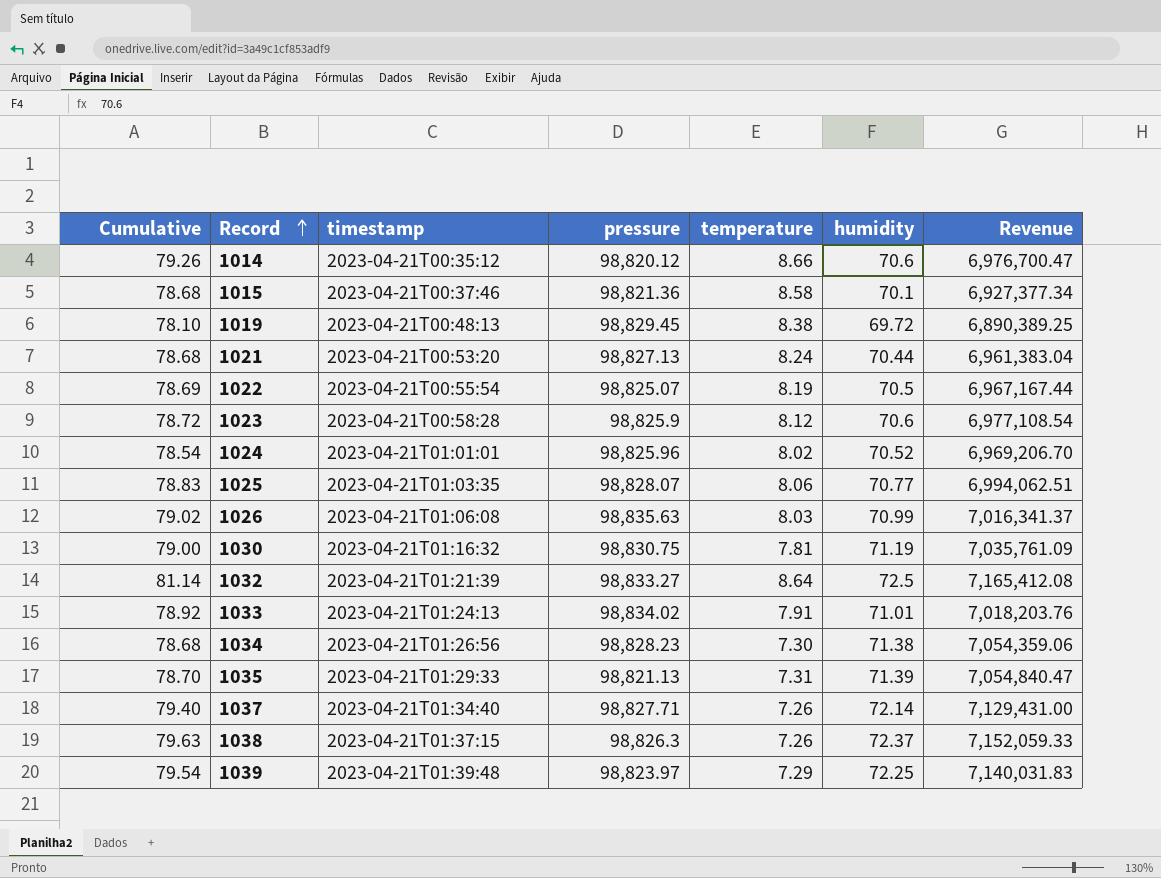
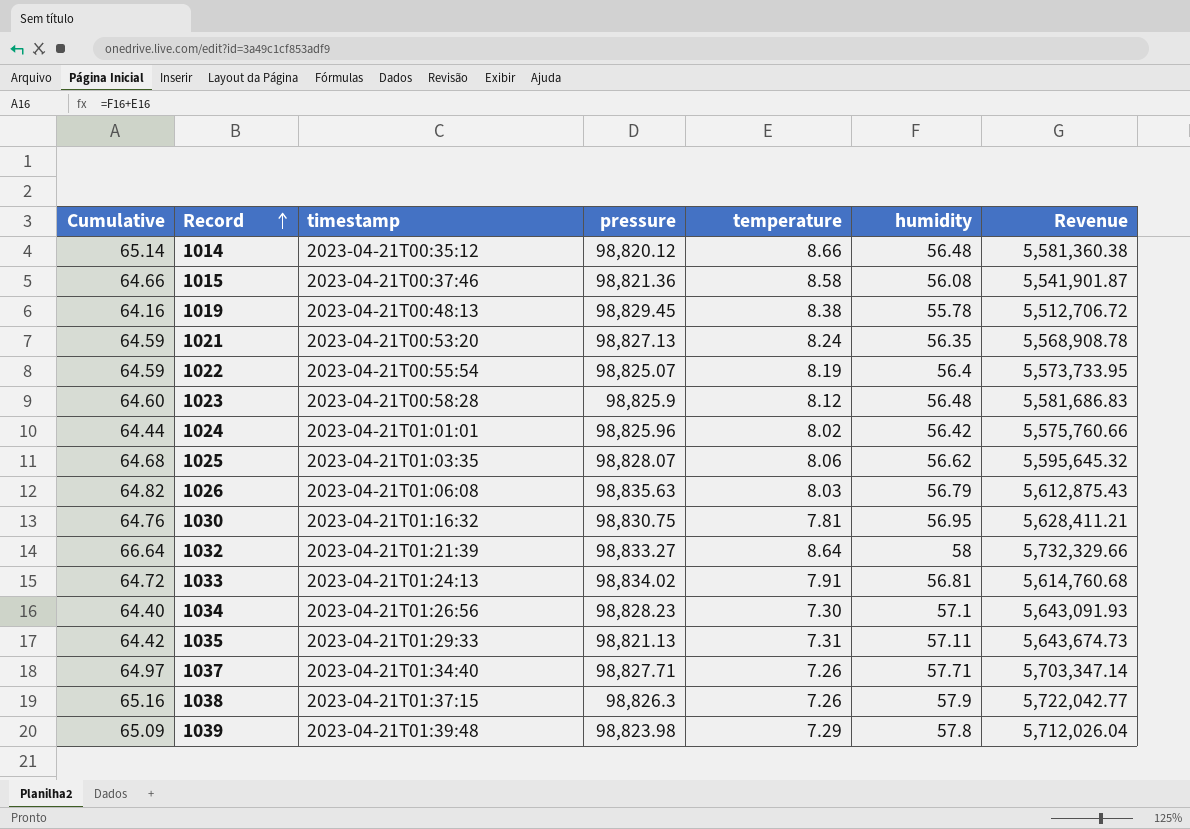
1014 | Cumulative: 79.26 -> 65.14
1014 | humidity: 70.6 -> 56.48
1014 | Revenue: 6,976,700.47 -> 5,581,360.38
1015 | Cumulative: 78.68 -> 64.66
1015 | humidity: 70.1 -> 56.08
1015 | Revenue: 6,927,377.34 -> 5,541,901.87
1019 | Cumulative: 78.10 -> 64.16
1019 | humidity: 69.72 -> 55.78
1019 | Revenue: 6,890,389.25 -> 5,512,706.72
1021 | Cumulative: 78.68 -> 64.59
1021 | humidity: 70.44 -> 56.35
1021 | Revenue: 6,961,383.04 -> 5,568,908.78
1022 | Cumulative: 78.69 -> 64.59
1022 | humidity: 70.5 -> 56.4
1022 | Revenue: 6,967,167.44 -> 5,573,733.95
1023 | Cumulative: 78.72 -> 64.60
1023 | humidity: 70.6 -> 56.48
1023 | Revenue: 6,977,108.54 -> 5,581,686.83
1024 | Cumulative: 78.54 -> 64.44
1024 | humidity: 70.52 -> 56.42
1024 | Revenue: 6,969,206.70 -> 5,575,760.66
1025 | Cumulative: 78.83 -> 64.68
1025 | humidity: 70.77 -> 56.62
1025 | Revenue: 6,994,062.51 -> 5,595,645.32
1026 | Cumulative: 79.02 -> 64.82
1026 | humidity: 70.99 -> 56.79
1026 | Revenue: 7,016,341.37 -> 5,612,875.43
1030 | Cumulative: 79.00 -> 64.76
1030 | humidity: 71.19 -> 56.95
1030 | Revenue: 7,035,761.09 -> 5,628,411.21
1032 | Cumulative: 81.14 -> 66.64
1032 | humidity: 72.5 -> 58
1032 | Revenue: 7,165,412.08 -> 5,732,329.66
1033 | Cumulative: 78.92 -> 64.72
1033 | humidity: 71.01 -> 56.81
1033 | Revenue: 7,018,203.76 -> 5,614,760.68
1034 | Cumulative: 78.68 -> 64.40
1034 | humidity: 71.38 -> 57.1
1034 | Revenue: 7,054,359.06 -> 5,643,091.93
1035 | Cumulative: 78.70 -> 64.42
1035 | humidity: 71.39 -> 57.11
1035 | Revenue: 7,054,840.47 -> 5,643,674.73
1037 | Cumulative: 79.40 -> 64.97
1037 | humidity: 72.14 -> 57.71
1037 | Revenue: 7,129,431.00 -> 5,703,347.14
1038 | Cumulative: 79.63 -> 65.16
1038 | humidity: 72.37 -> 57.9
1038 | Revenue: 7,152,059.33 -> 5,722,042.77
1039 | Cumulative: 79.54 -> 65.09
1039 | pressure: 98,823.97 -> 98,823.98
1039 | humidity: 72.25 -> 57.8
1039 | Revenue: 7,140,031.83 -> 5,712,026.04

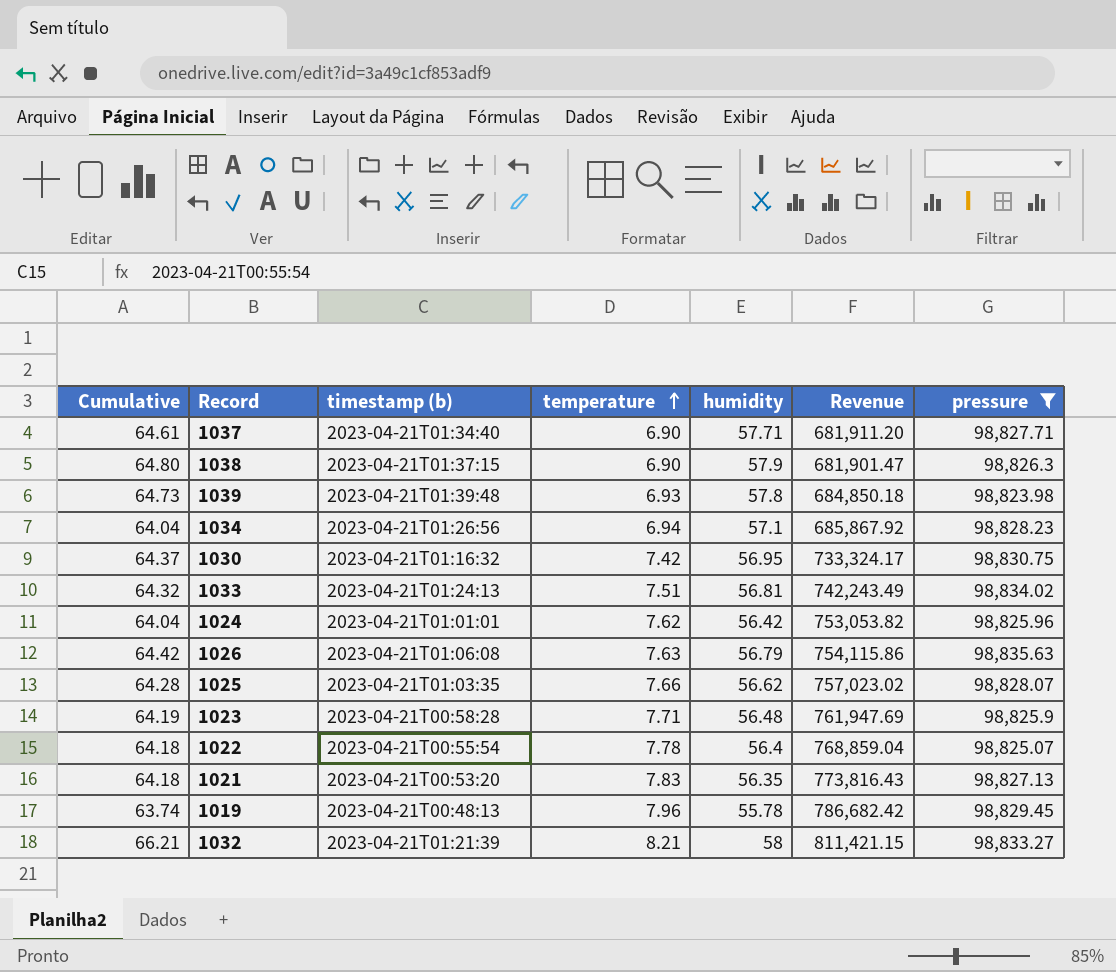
filter: none -> pressure >= 98,823.98
row order: Record ascending -> temperature ascending
column name: timestamp -> timestamp (b)
column Revenue | formula: [pressure] * [humidity] -> [temperature] * [pressure]
column pressure | position: 4 -> 7
1037 | Cumulative: 64.97 -> 64.61
1037 | temperature: 7.26 -> 6.90
1038 | Cumulative: 65.16 -> 64.80
1038 | temperature: 7.26 -> 6.90
1039 | Cumulative: 65.09 -> 64.73
1039 | temperature: 7.29 -> 6.93
1034 | Cumulative: 64.40 -> 64.04
1034 | temperature: 7.30 -> 6.94
1030 | Cumulative: 64.76 -> 64.37
1030 | temperature: 7.81 -> 7.42
1033 | Cumulative: 64.72 -> 64.32
1033 | temperature: 7.91 -> 7.51
1024 | Cumulative: 64.44 -> 64.04
1024 | temperature: 8.02 -> 7.62
1026 | Cumulative: 64.82 -> 64.42
1026 | temperature: 8.03 -> 7.63
1025 | Cumulative: 64.68 -> 64.28
1025 | temperature: 8.06 -> 7.66
1023 | Cumulative: 64.60 -> 64.19
1023 | temperature: 8.12 -> 7.71
1022 | Cumulative: 64.59 -> 64.18
1022 | temperature: 8.19 -> 7.78
1021 | Cumulative: 64.59 -> 64.18
1021 | temperature: 8.24 -> 7.83
1019 | Cumulative: 64.16 -> 63.74
1019 | temperature: 8.38 -> 7.96
1032 | Cumulative: 66.64 -> 66.21
1032 | temperature: 8.64 -> 8.21

